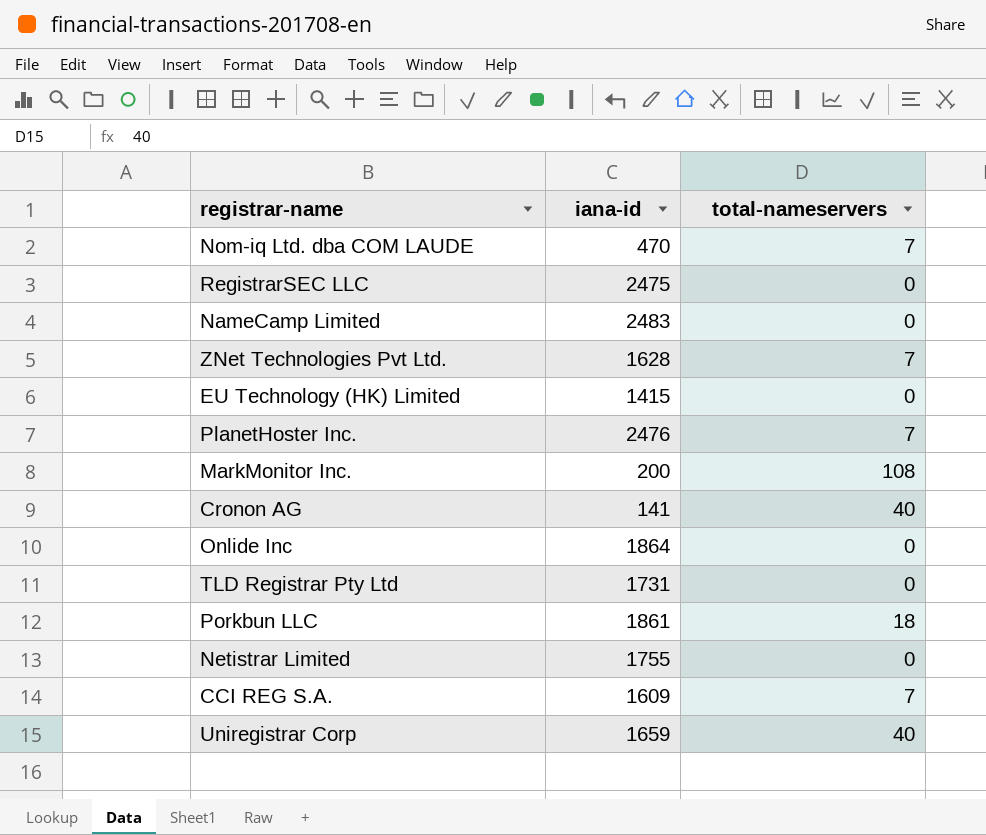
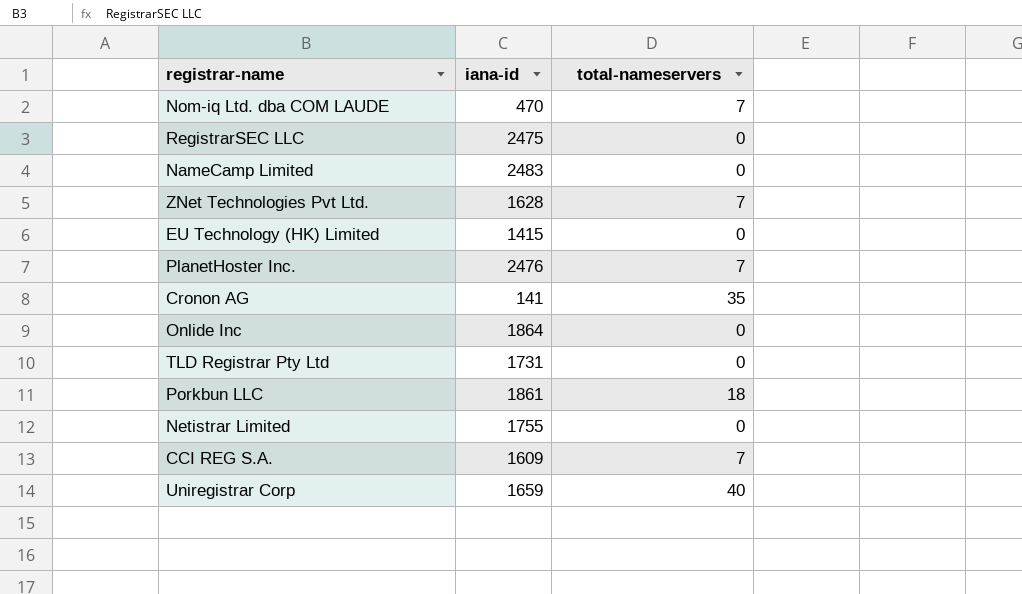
row MarkMonitor Inc.: 200 | 108 -> none
Cronon AG | total-nameservers: 40 -> 35

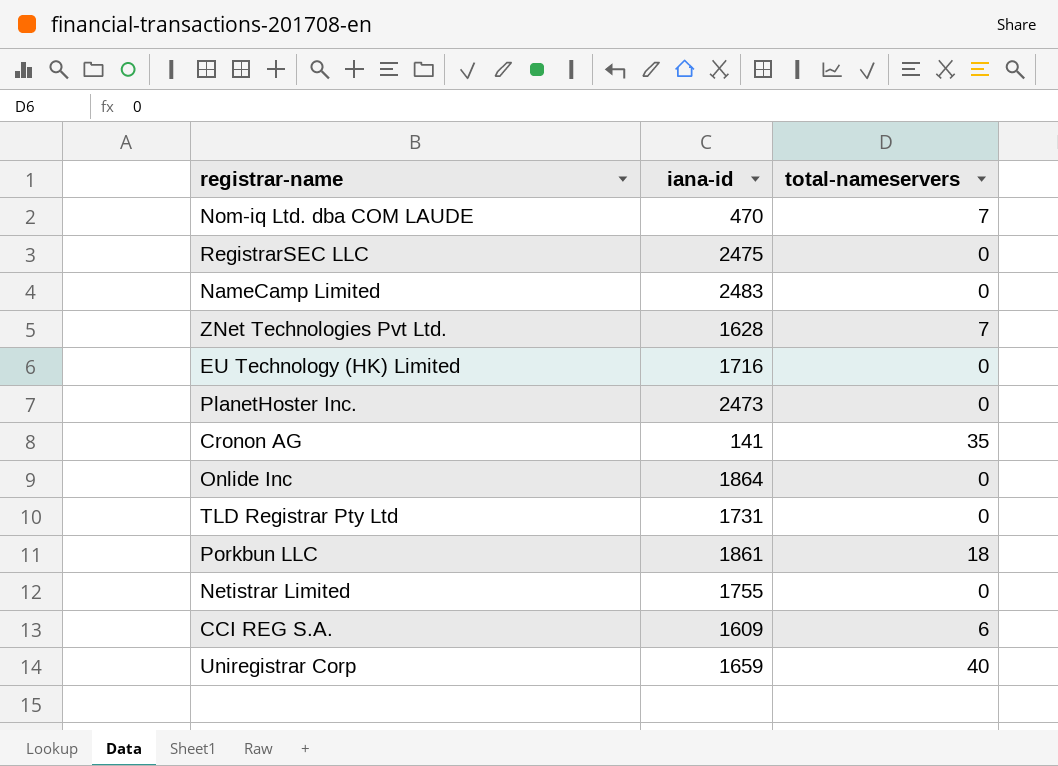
EU Technology (HK) Limited | iana-id: 1415 -> 1716
PlanetHoster Inc. | iana-id: 2476 -> 2473
PlanetHoster Inc. | total-nameservers: 7 -> 0
CCI REG S.A. | total-nameservers: 7 -> 6

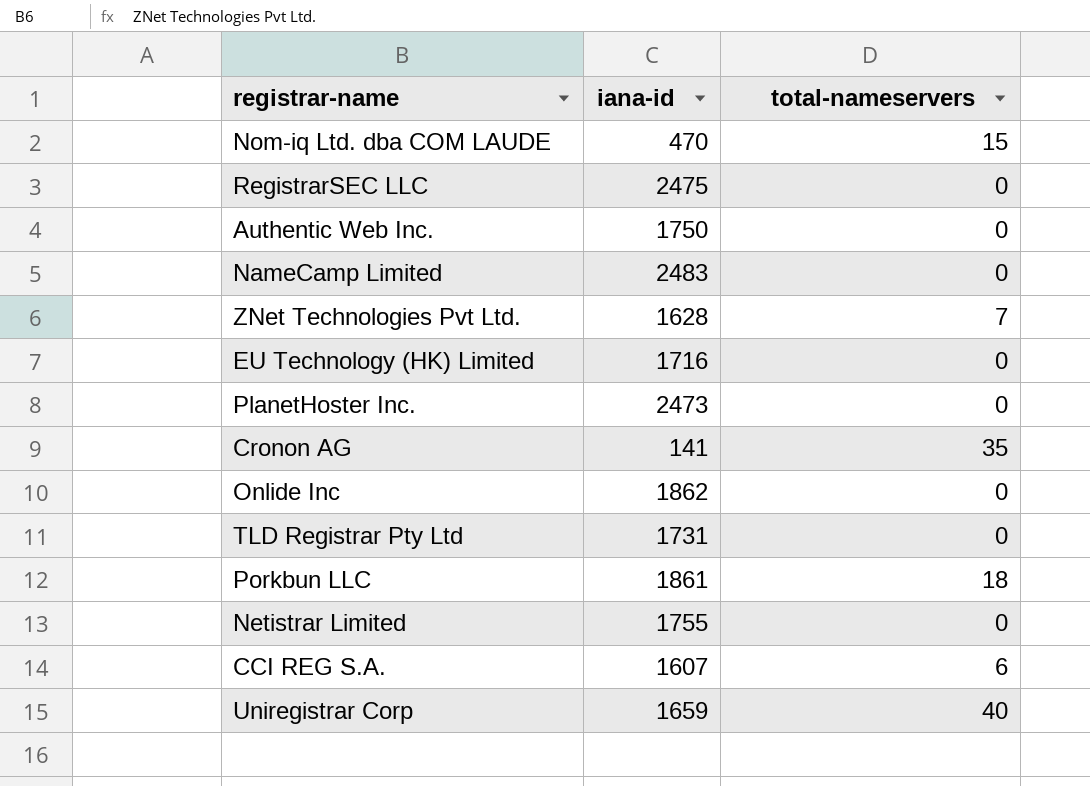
Nom-iq Ltd. dba COM LAUDE | total-nameservers: 7 -> 15
row Authentic Web Inc.: none -> 1750 | 0
Onlide Inc | iana-id: 1864 -> 1862
CCI REG S.A. | iana-id: 1609 -> 1607

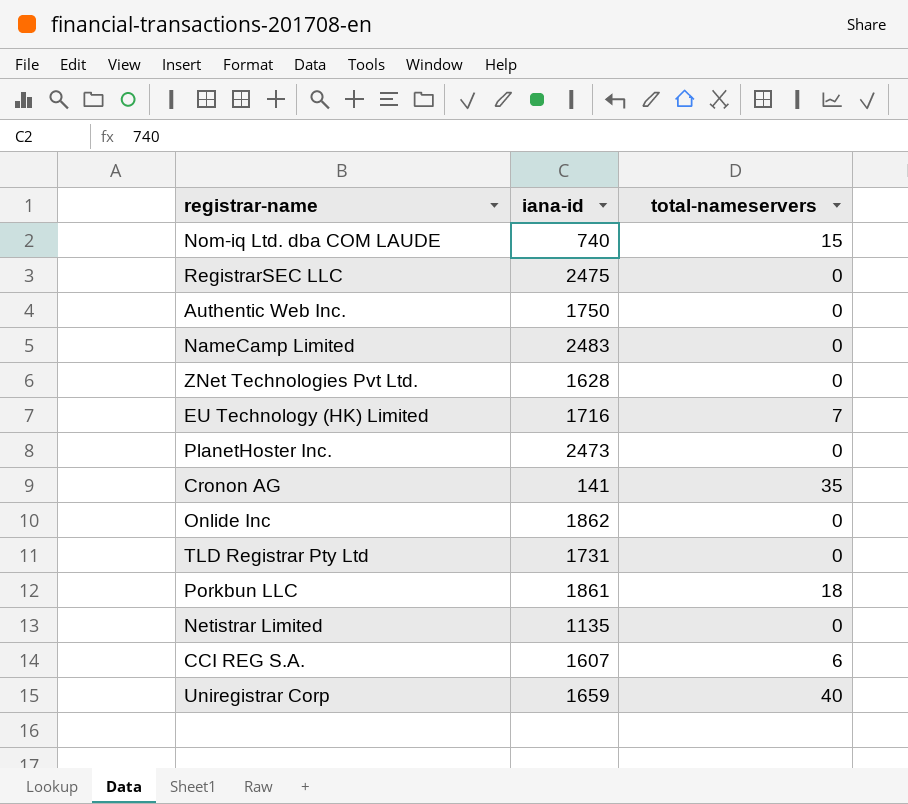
Nom-iq Ltd. dba COM LAUDE | iana-id: 470 -> 740
ZNet Technologies Pvt Ltd. | total-nameservers: 7 -> 0
EU Technology (HK) Limited | total-nameservers: 0 -> 7
Netistrar Limited | iana-id: 1755 -> 1135

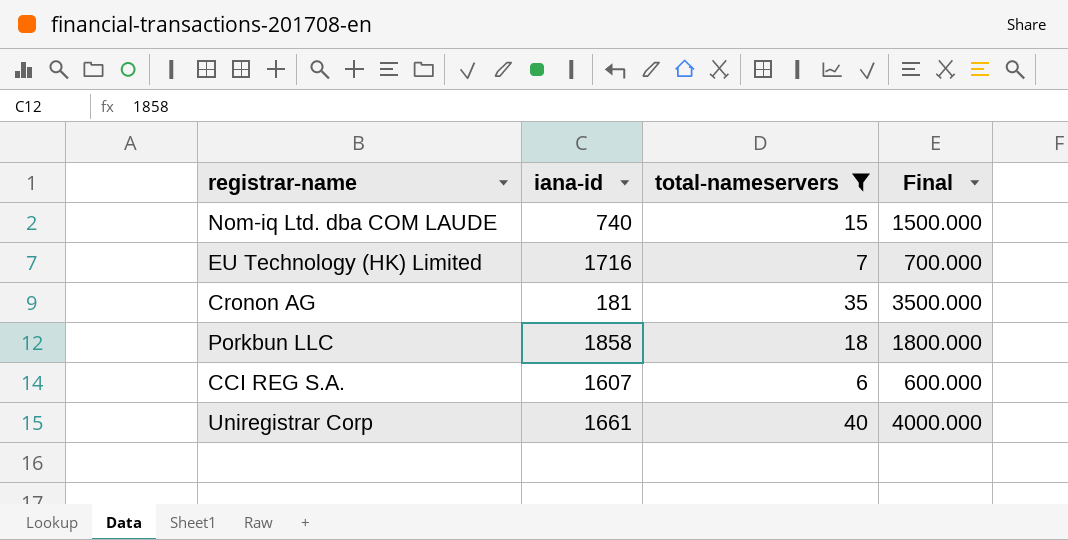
filter: none -> total-nameservers != 0
column Final | formula: none -> [total-nameservers] * 100
Cronon AG | iana-id: 141 -> 181
Porkbun LLC | iana-id: 1861 -> 1858
Uniregistrar Corp | iana-id: 1659 -> 1661

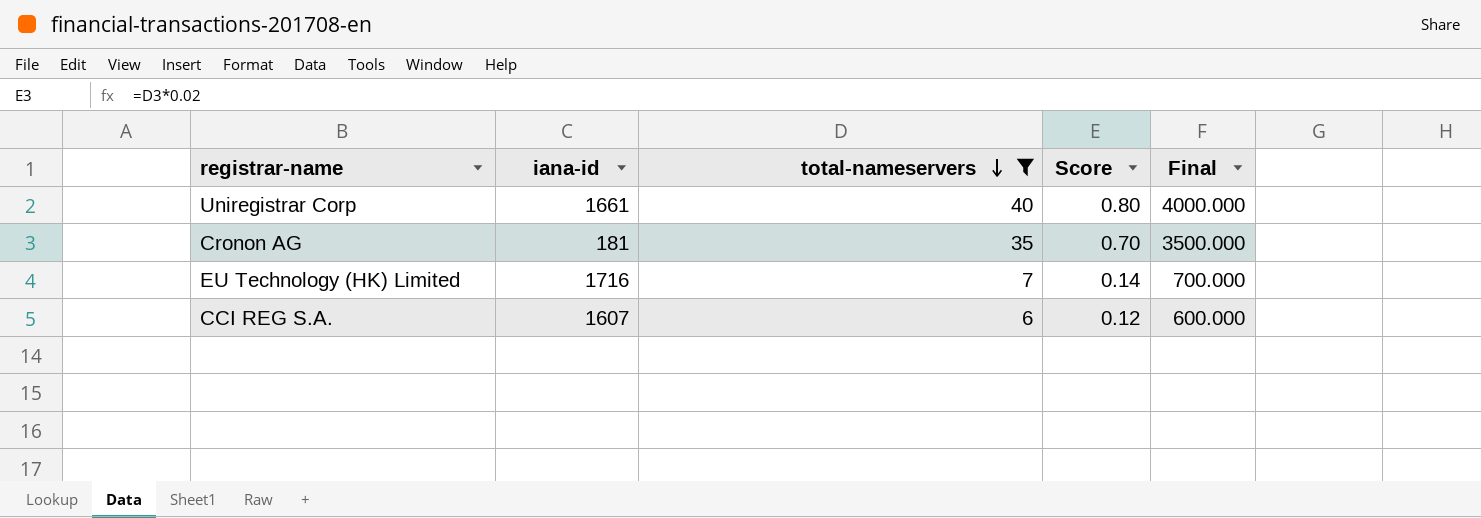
row order: none -> total-nameservers descending
column Score | formula: none -> [total-nameservers] * 0.02
row Nom-iq Ltd. dba COM LAUDE: 740 | 15 | 1500.000 -> none
row Porkbun LLC: 1858 | 18 | 1800.000 -> none

